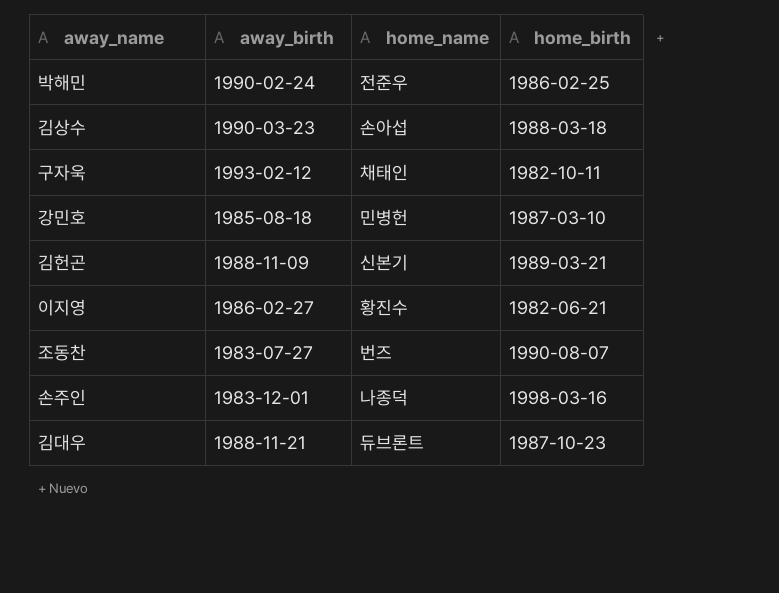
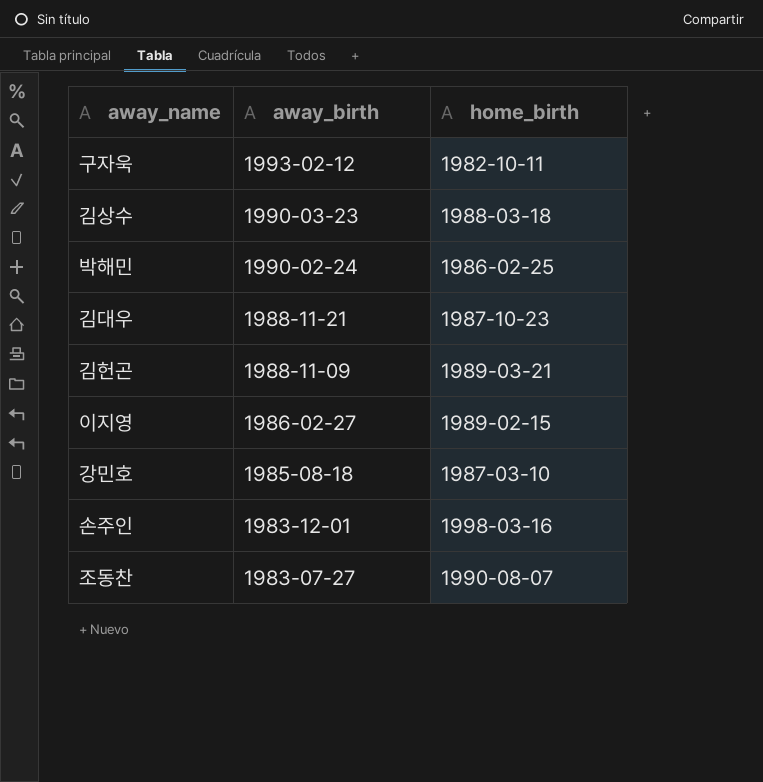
row order: none -> away_birth descending
column home_name | position: 3 -> none
이지영 | home_birth: 1982-06-21 -> 1989-02-15

